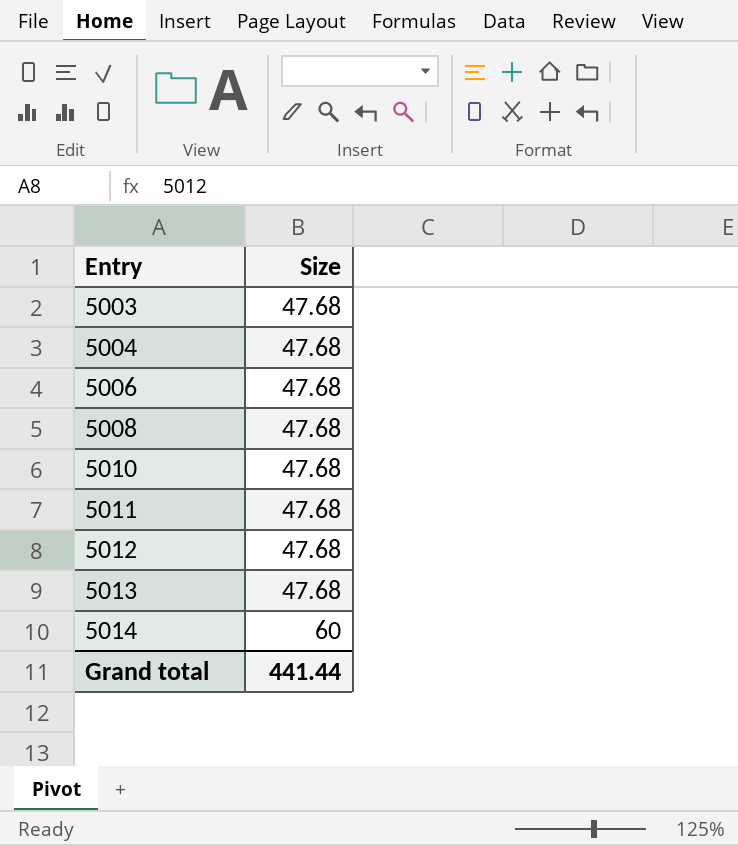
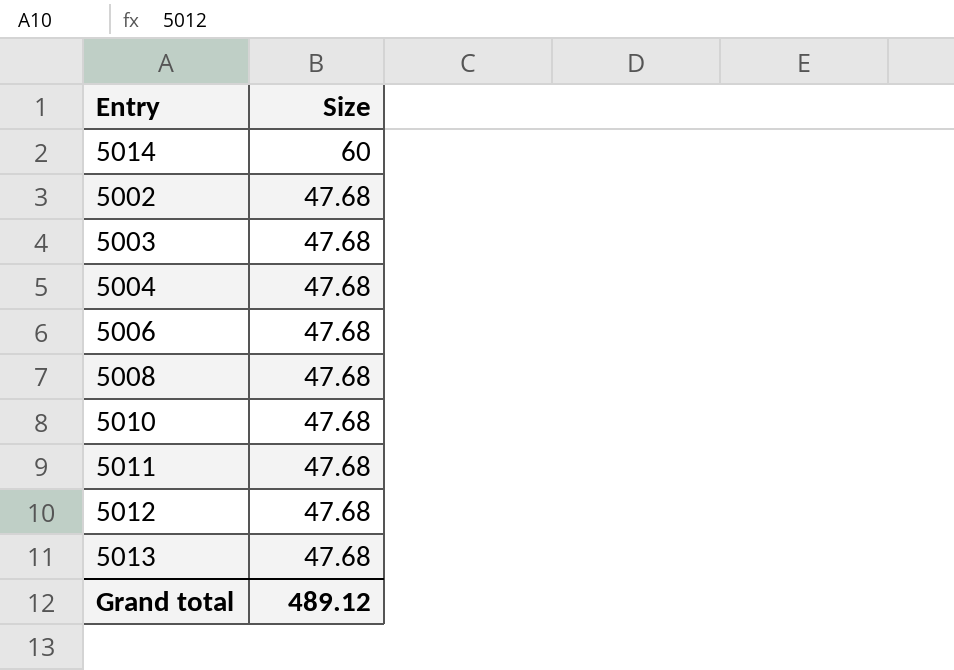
row order: Entry ascending -> Size descending
row 5002: none -> 47.68
Grand total | Size: 441.44 -> 489.12

